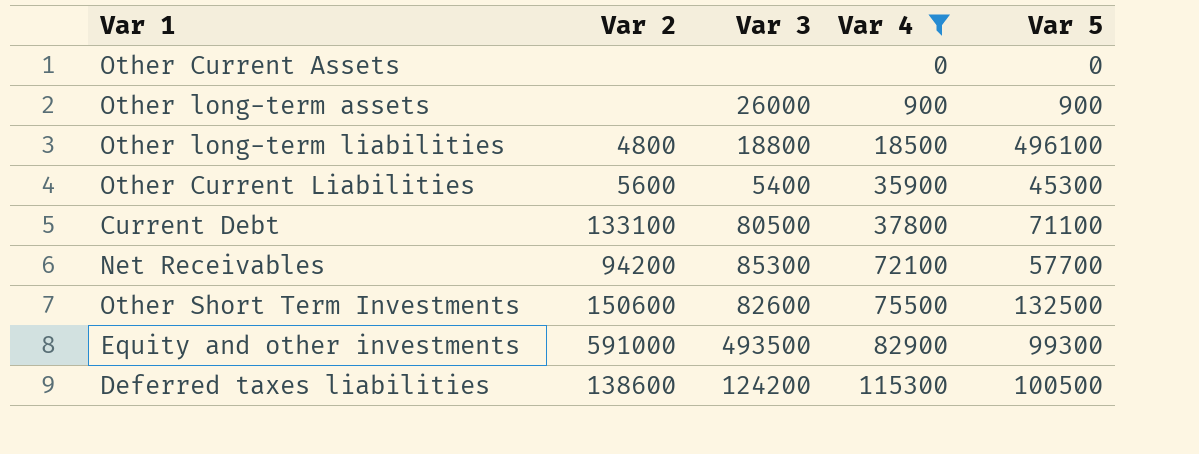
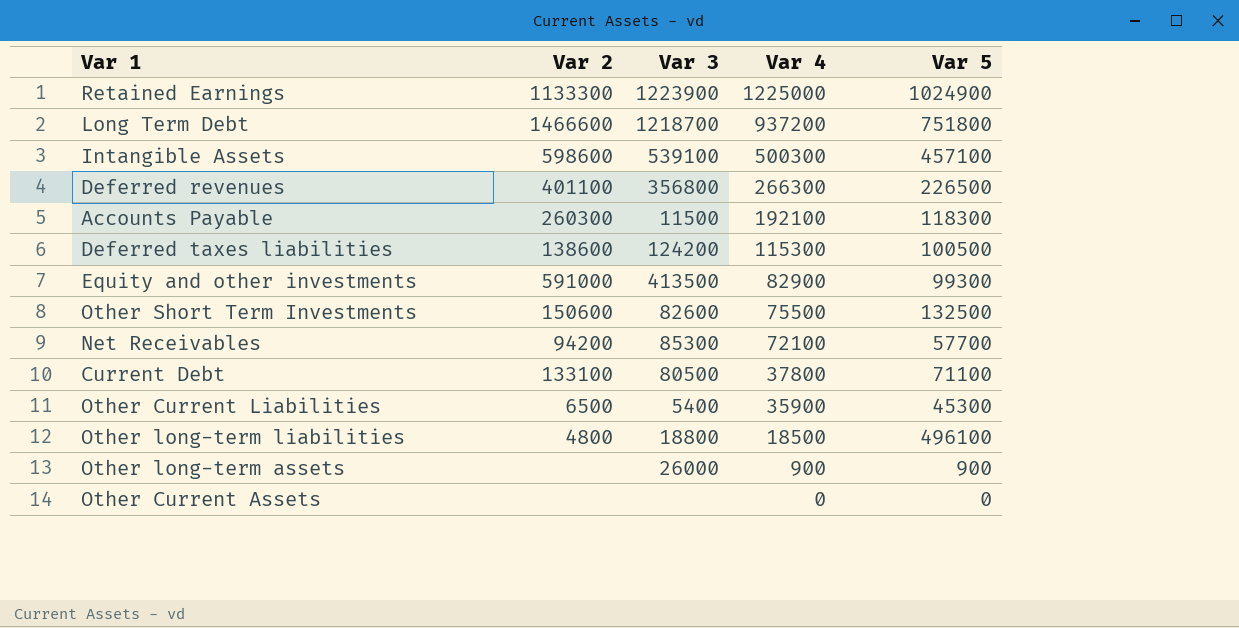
filter: Var 4 <= 115300 -> none
row order: Var 4 ascending -> Var 4 descending
Equity and other investments | Var 3: 493500 -> 413500
Other Current Liabilities | Var 2: 5600 -> 6500

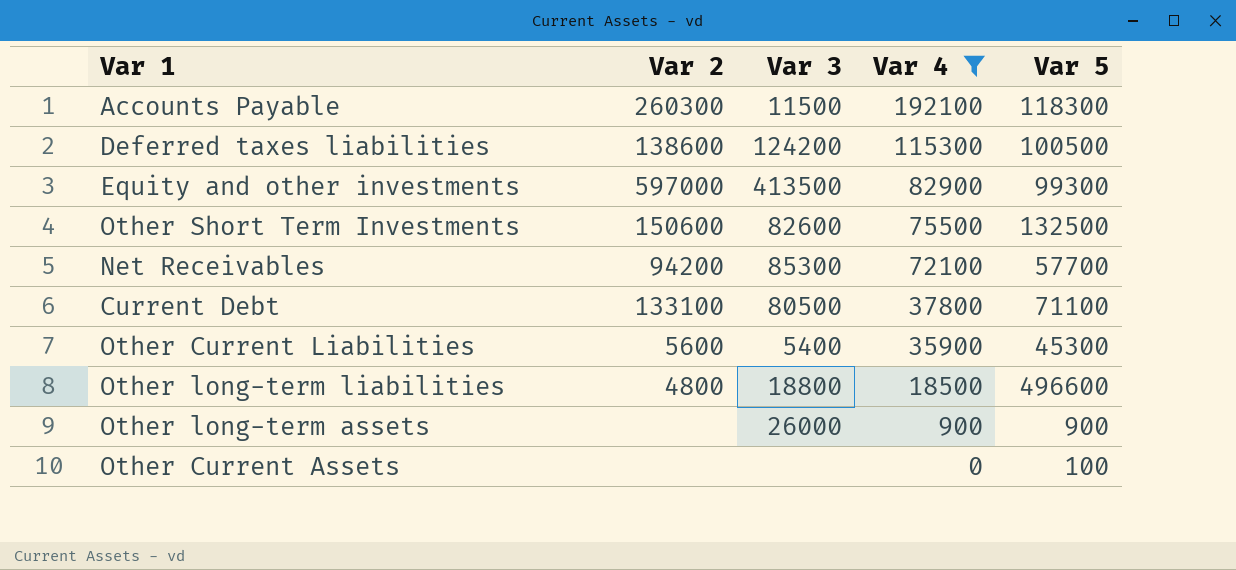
filter: none -> Var 4 <= 192100
Equity and other investments | Var 2: 591000 -> 597000
Other Current Liabilities | Var 2: 6500 -> 5600
Other long-term liabilities | Var 5: 496100 -> 496600
Other Current Assets | Var 5: 0 -> 100

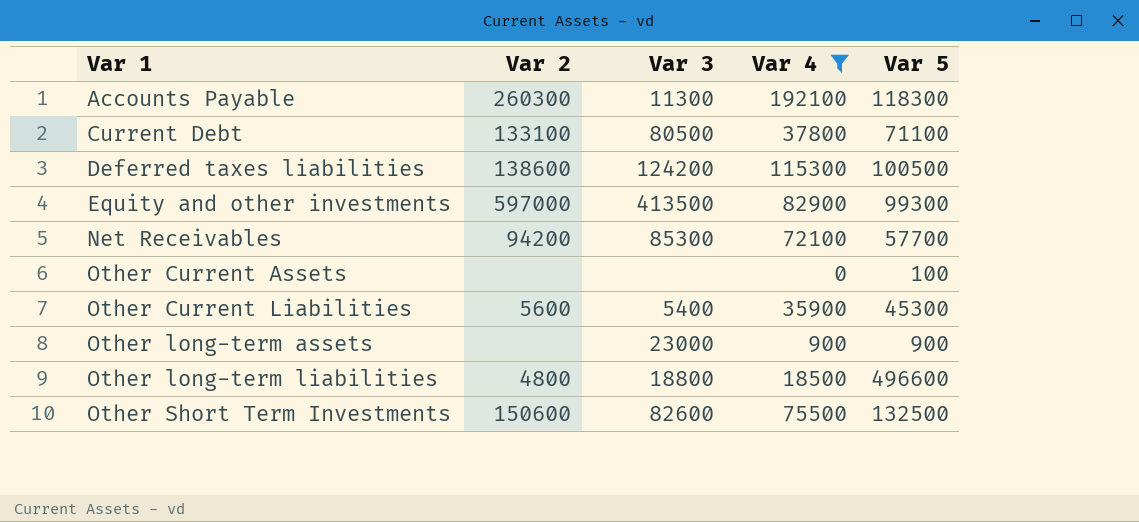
row order: Var 4 descending -> Var 1 ascending
Accounts Payable | Var 3: 11500 -> 11300
Other long-term assets | Var 3: 26000 -> 23000

